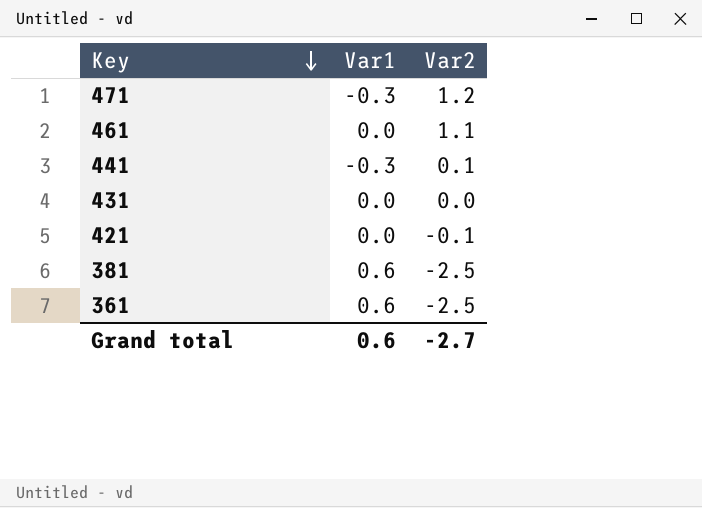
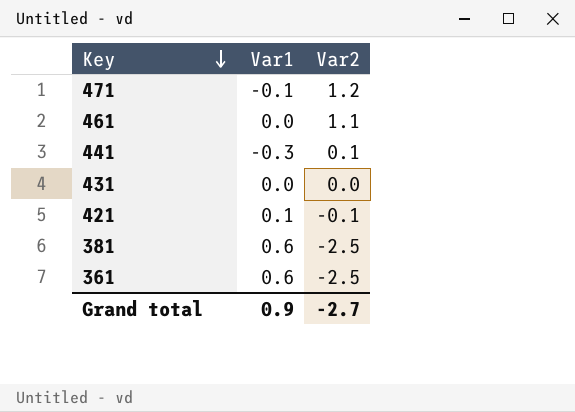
471 | Var1: -0.3 -> -0.1
421 | Var1: 0.0 -> 0.1
Grand total | Var1: 0.6 -> 0.9

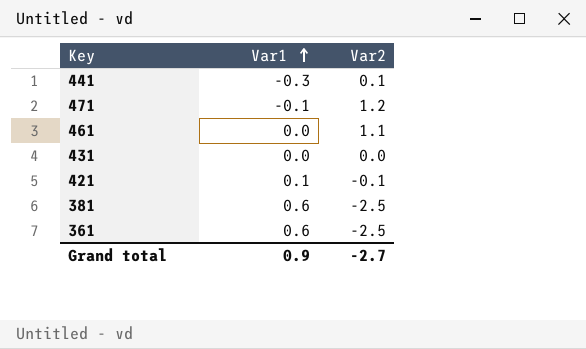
row order: Key descending -> Var1 ascending

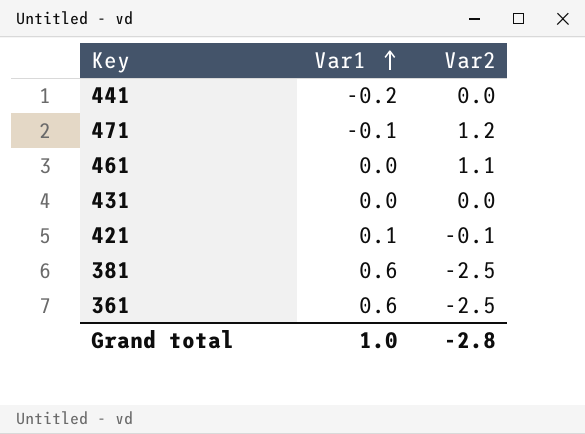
441 | Var1: -0.3 -> -0.2
441 | Var2: 0.1 -> 0.0
Grand total | Var1: 0.9 -> 1.0
Grand total | Var2: -2.7 -> -2.8

